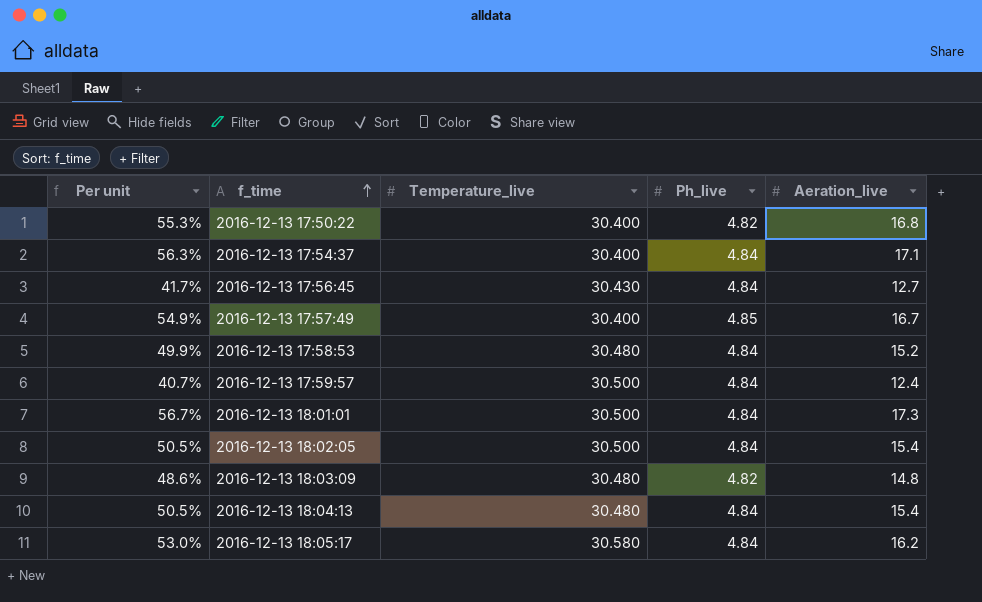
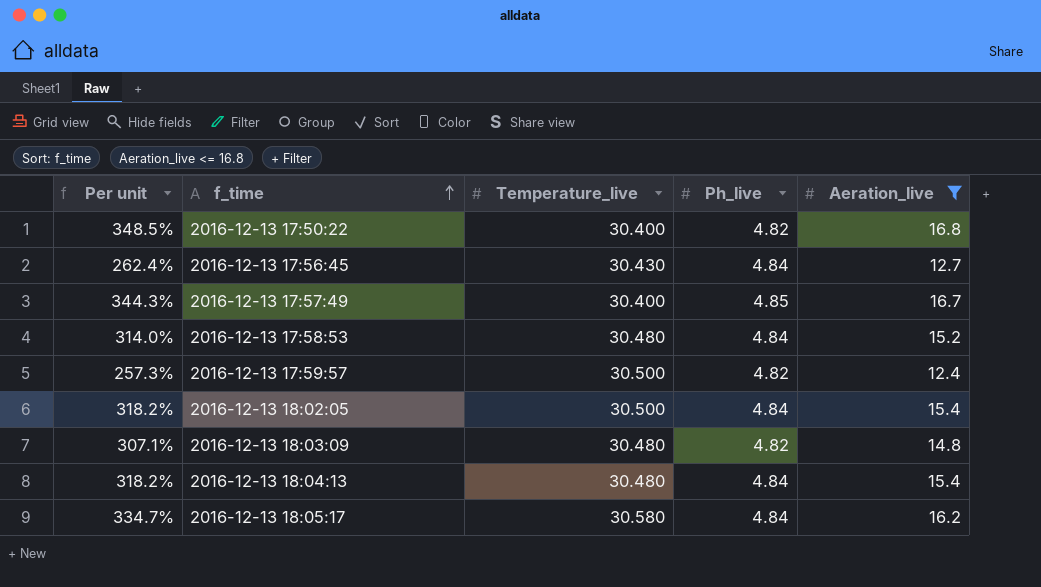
filter: none -> Aeration_live <= 16.8
column Per unit | formula: [Aeration_live] / [Temperature_live] -> [Aeration_live] / [Ph_live]
2016-12-13 17:59:57 | Ph_live: 4.84 -> 4.82

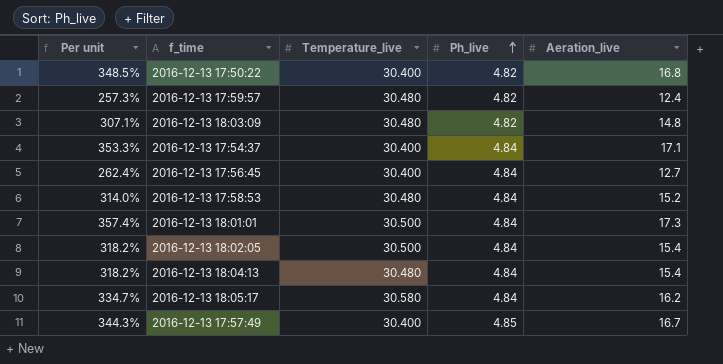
filter: Aeration_live <= 16.8 -> none
row order: f_time ascending -> Ph_live ascending
2016-12-13 17:59:57 | Temperature_live: 30.500 -> 30.480
2016-12-13 17:56:45 | Temperature_live: 30.430 -> 30.400

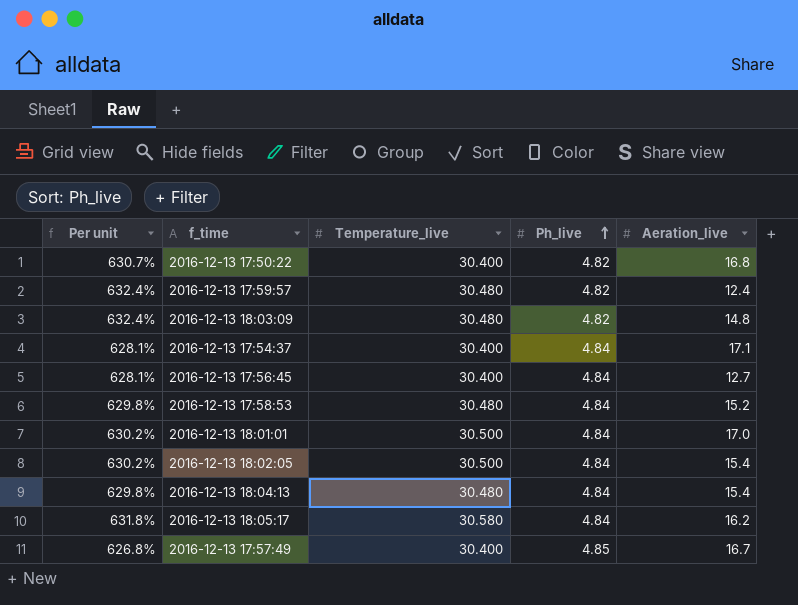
column Per unit | formula: [Aeration_live] / [Ph_live] -> [Temperature_live] / [Ph_live]
2016-12-13 18:01:01 | Aeration_live: 17.3 -> 17.0

